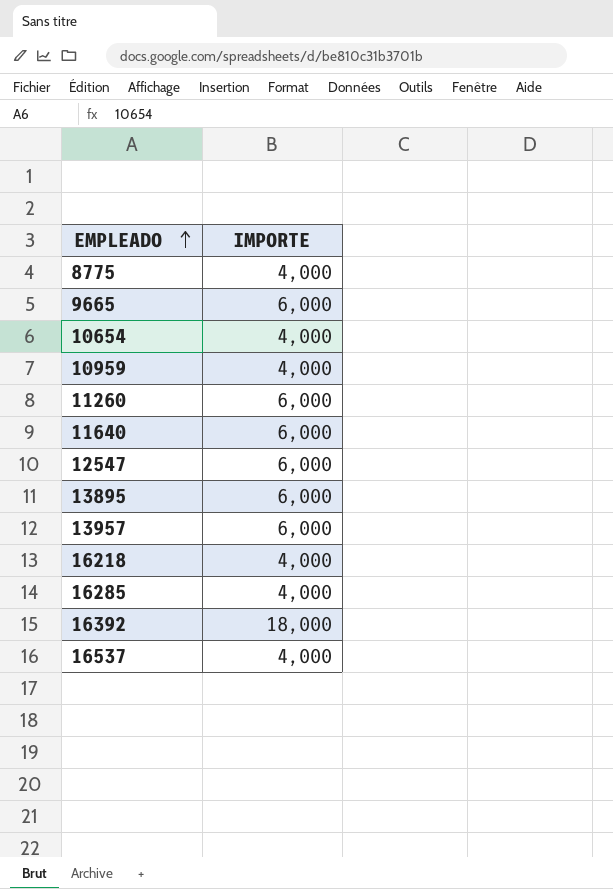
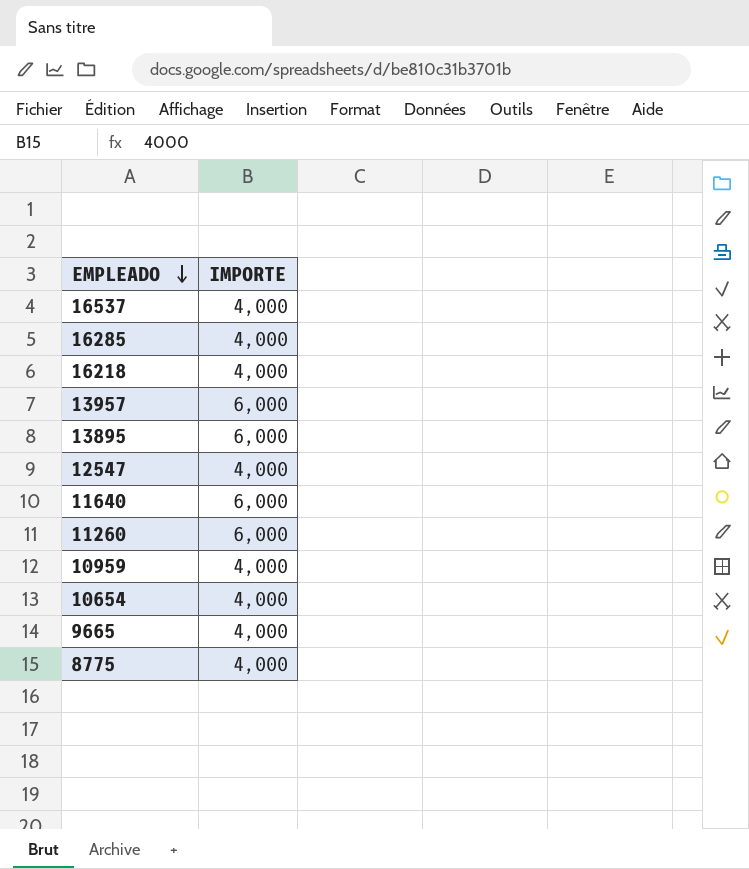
row order: EMPLEADO ascending -> EMPLEADO descending
row 16392: 18,000 -> none
12547 | IMPORTE: 6,000 -> 4,000
9665 | IMPORTE: 6,000 -> 4,000

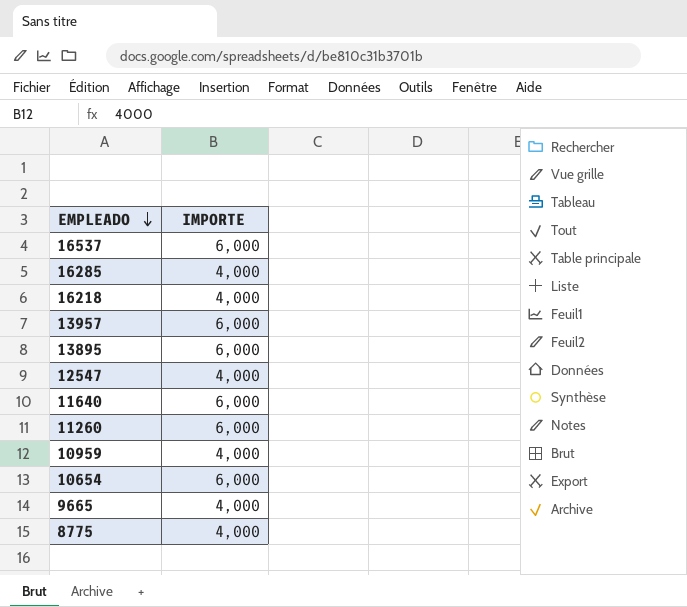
16537 | IMPORTE: 4,000 -> 6,000
10654 | IMPORTE: 4,000 -> 6,000

